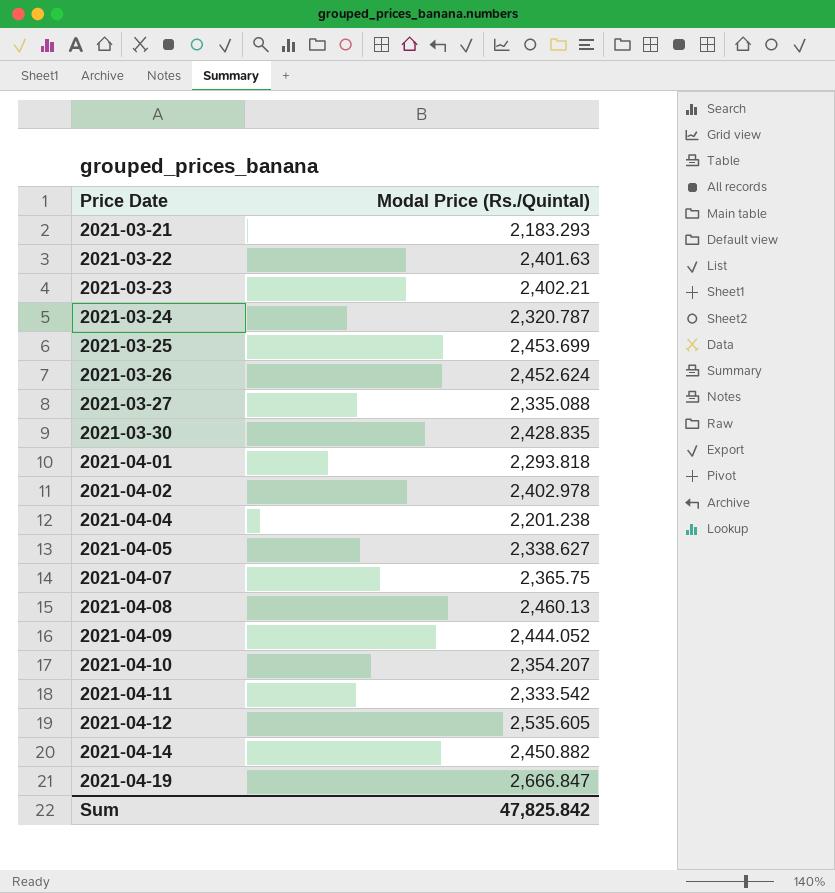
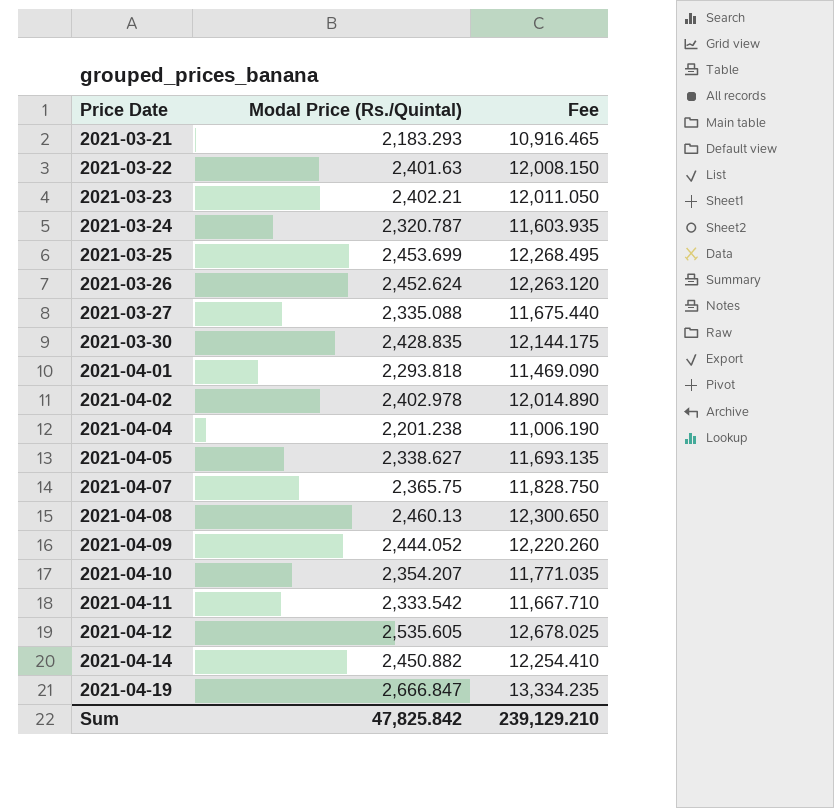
column Fee | formula: none -> [Modal Price (Rs./Quintal)] * 5

